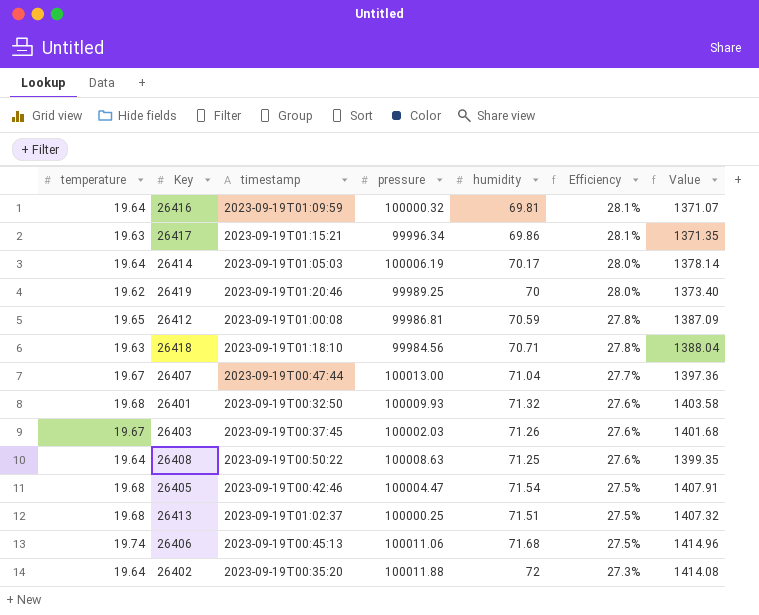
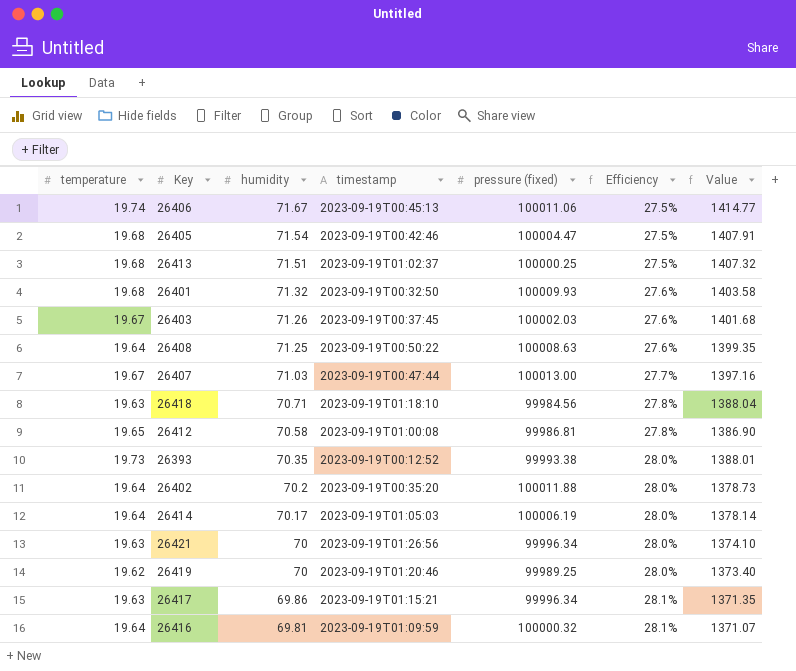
row order: Efficiency descending -> humidity descending
column humidity | position: 5 -> 3
column name: pressure -> pressure (fixed)
26406 | humidity: 71.68 -> 71.67
26406 | Value: 1414.96 -> 1414.77
26407 | humidity: 71.04 -> 71.03
26407 | Value: 1397.36 -> 1397.16
26412 | humidity: 70.59 -> 70.58
26412 | Value: 1387.09 -> 1386.90
row 26393: none -> 19.73 | 70.35 | 2023-09-19T00:12:52 | 99993.38 | 28.0% | 1388.01
26402 | humidity: 72 -> 70.2
26402 | Efficiency: 27.3% -> 28.0%
26402 | Value: 1414.08 -> 1378.73
row 26421: none -> 19.63 | 70 | 2023-09-19T01:26:56 | 99996.34 | 28.0% | 1374.10

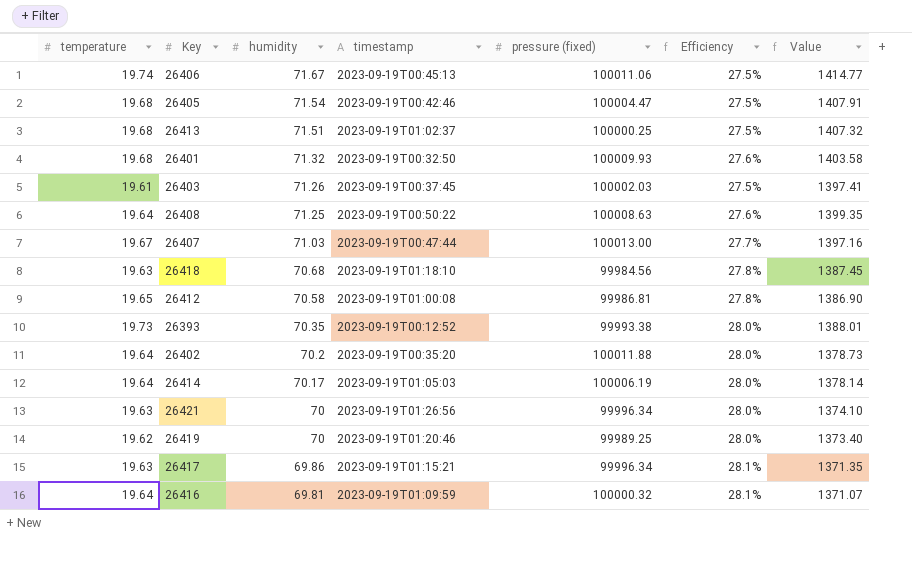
26403 | temperature: 19.67 -> 19.61
26403 | Efficiency: 27.6% -> 27.5%
26403 | Value: 1401.68 -> 1397.41
26418 | humidity: 70.71 -> 70.68
26418 | Value: 1388.04 -> 1387.45

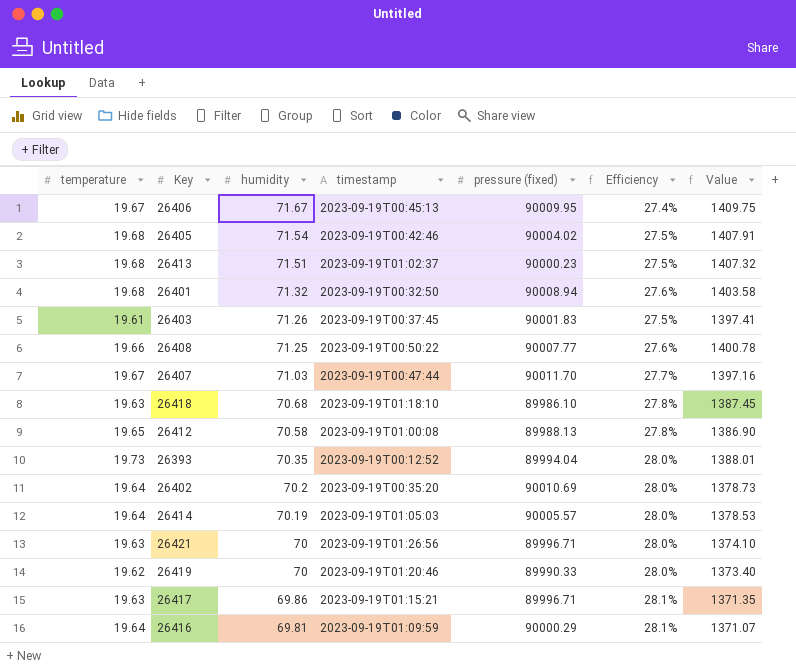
26406 | temperature: 19.74 -> 19.67
26406 | pressure (fixed): 100011.06 -> 90009.95
26406 | Efficiency: 27.5% -> 27.4%
26406 | Value: 1414.77 -> 1409.75
26405 | pressure (fixed): 100004.47 -> 90004.02
26413 | pressure (fixed): 100000.25 -> 90000.23
26401 | pressure (fixed): 100009.93 -> 90008.94
26403 | pressure (fixed): 100002.03 -> 90001.83
26408 | temperature: 19.64 -> 19.66
26408 | pressure (fixed): 100008.63 -> 90007.77
26408 | Value: 1399.35 -> 1400.78
26407 | pressure (fixed): 100013.00 -> 90011.70
26418 | pressure (fixed): 99984.56 -> 89986.10
26412 | pressure (fixed): 99986.81 -> 89988.13
26393 | pressure (fixed): 99993.38 -> 89994.04
26402 | pressure (fixed): 100011.88 -> 90010.69
26414 | humidity: 70.17 -> 70.19
26414 | pressure (fixed): 100006.19 -> 90005.57
26414 | Value: 1378.14 -> 1378.53
26421 | pressure (fixed): 99996.34 -> 89996.71
26419 | pressure (fixed): 99989.25 -> 89990.33
26417 | pressure (fixed): 99996.34 -> 89996.71
26416 | pressure (fixed): 100000.32 -> 90000.29

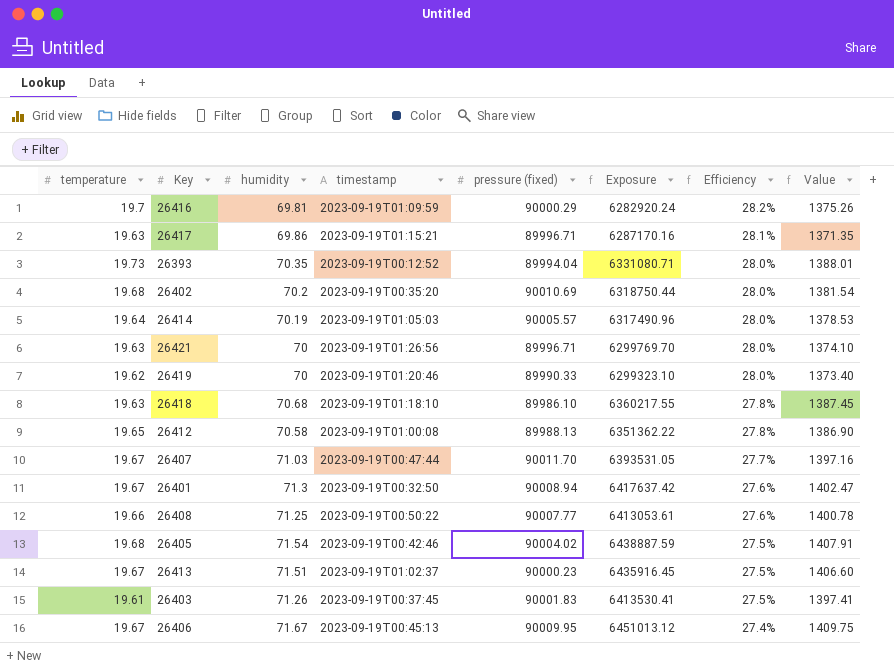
row order: humidity descending -> Efficiency descending
column Exposure | formula: none -> [humidity] * [pressure (fixed)]
26416 | temperature: 19.64 -> 19.7
26416 | Efficiency: 28.1% -> 28.2%
26416 | Value: 1371.07 -> 1375.26
26402 | temperature: 19.64 -> 19.68
26402 | Value: 1378.73 -> 1381.54
26401 | temperature: 19.68 -> 19.67
26401 | humidity: 71.32 -> 71.3
26401 | Value: 1403.58 -> 1402.47
26413 | temperature: 19.68 -> 19.67
26413 | Value: 1407.32 -> 1406.60

